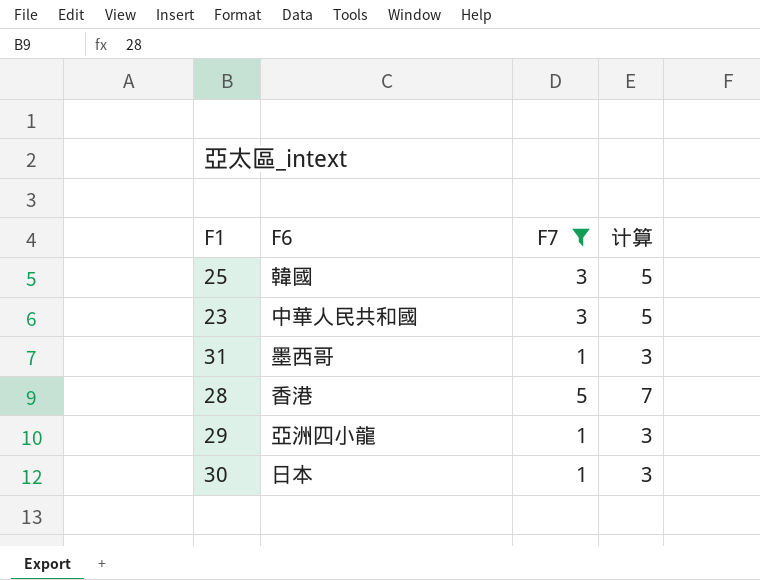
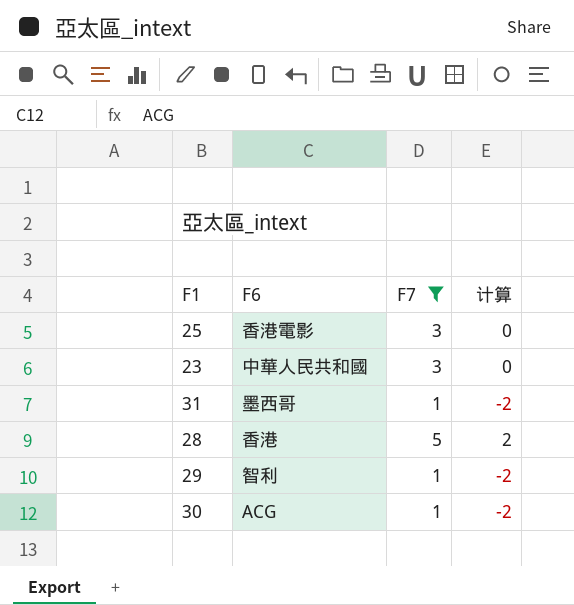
column 计算 | formula: [F7] + 2 -> [F7] - 3
25 | F6: 韓國 -> 香港電影
29 | F6: 亞洲四小龍 -> 智利
30 | F6: 日本 -> ACG

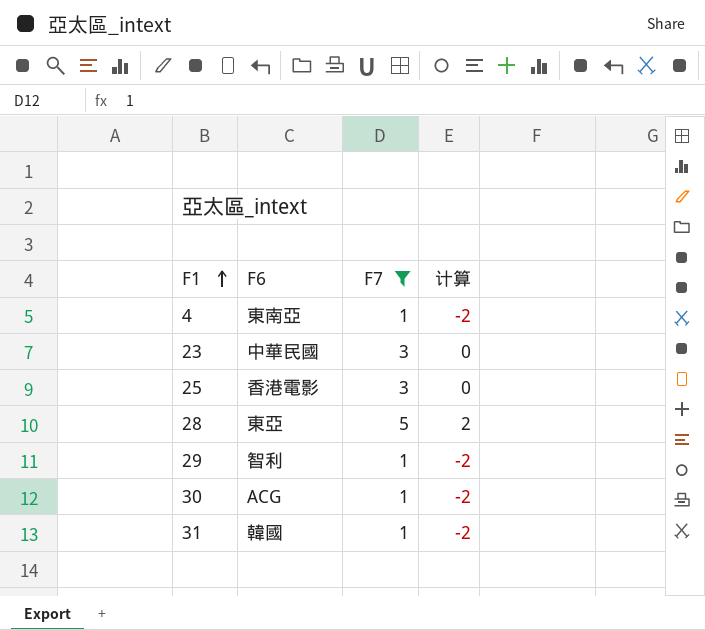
row order: none -> F1 ascending
row 4: none -> 東南亞 | 1 | -2
23 | F6: 中華人民共和國 -> 中華民國
28 | F6: 香港 -> 東亞
31 | F6: 墨西哥 -> 韓國

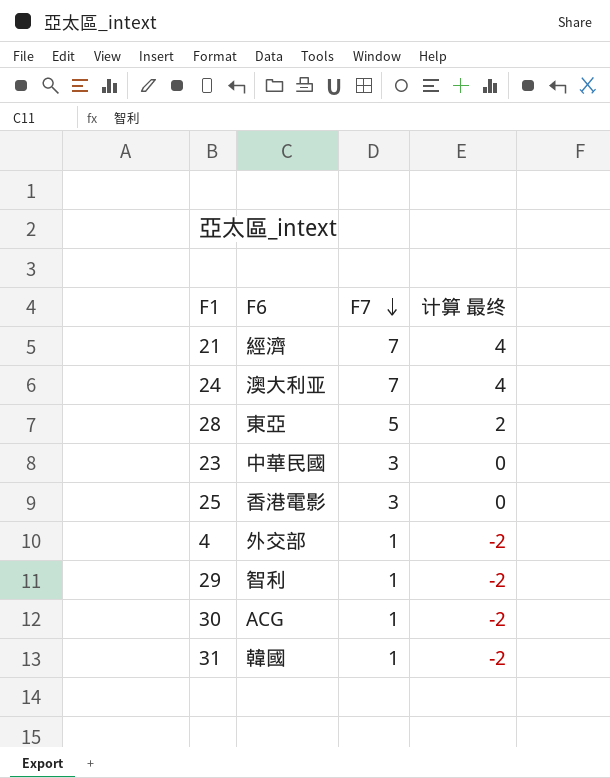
filter: F7 != 7 -> none
row order: F1 ascending -> F7 descending
column name: 计算 -> 计算 最终
4 | F6: 東南亞 -> 外交部

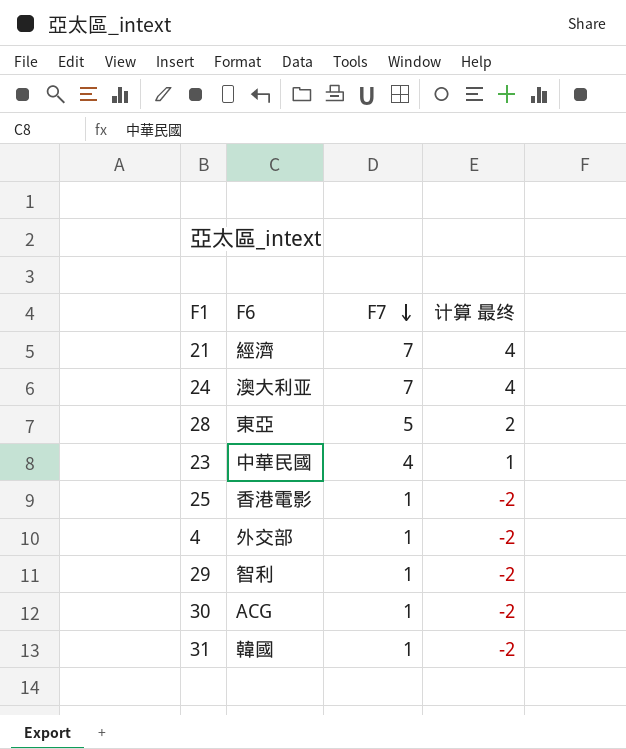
23 | F7: 3 -> 4
23 | 计算 最终: 0 -> 1
25 | F7: 3 -> 1
25 | 计算 最终: 0 -> -2

